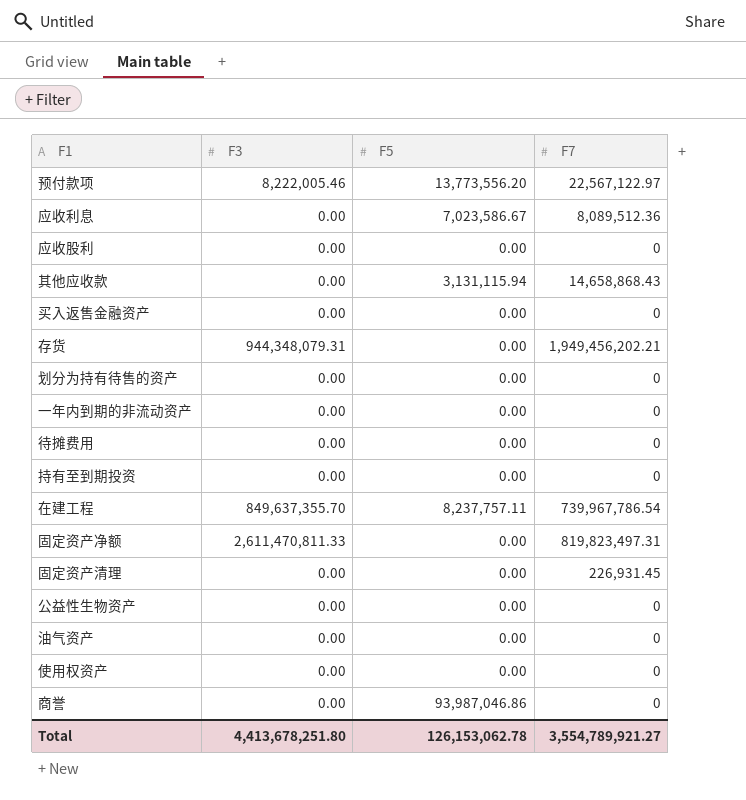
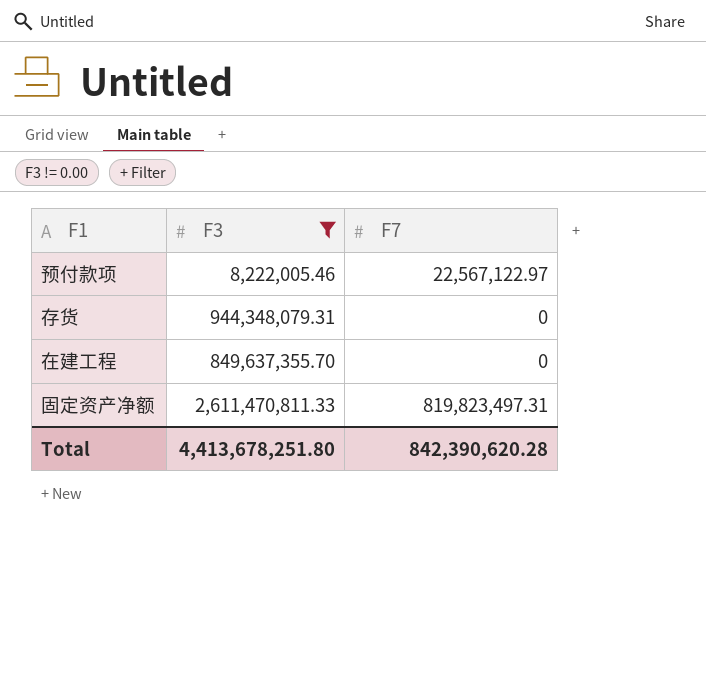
filter: none -> F3 != 0.00
column F5 | position: 3 -> none
存货 | F7: 1,949,456,202.21 -> 0
在建工程 | F7: 739,967,786.54 -> 0
Total | F7: 3,554,789,921.27 -> 842,390,620.28

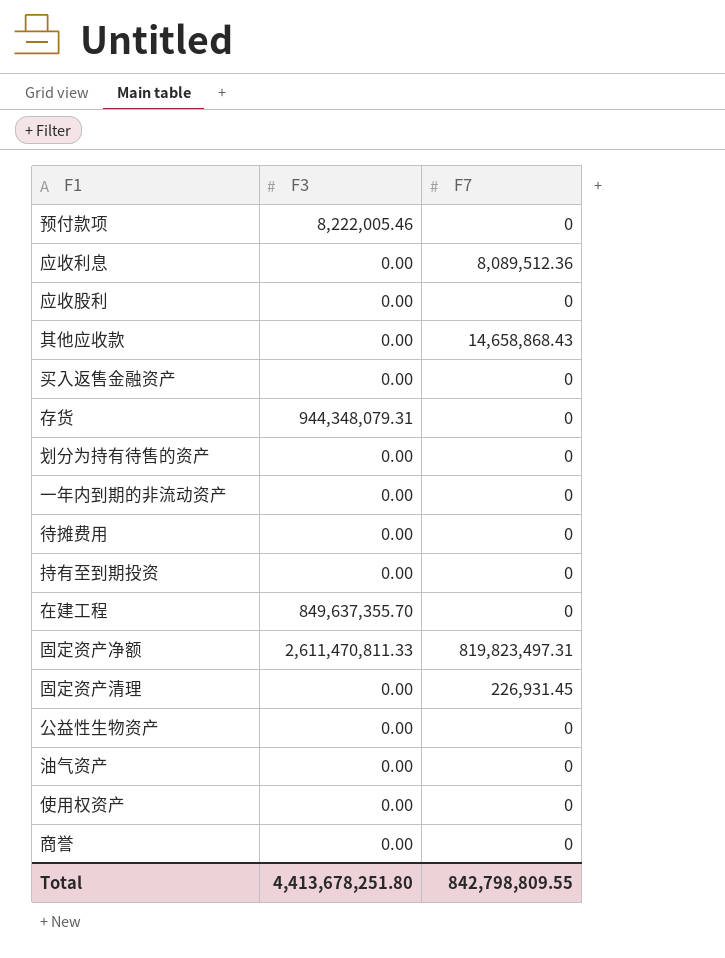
filter: F3 != 0.00 -> none
预付款项 | F7: 22,567,122.97 -> 0
Total | F7: 842,390,620.28 -> 842,798,809.55

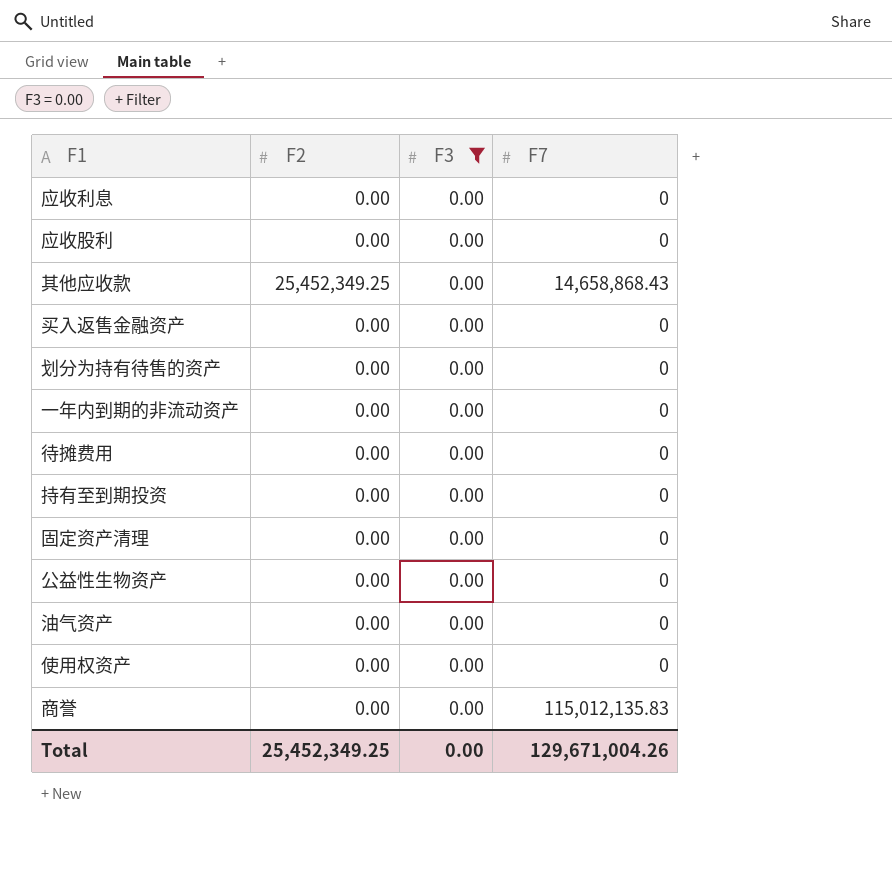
filter: none -> F3 = 0.00
column F2 | position: none -> 2
应收利息 | F7: 8,089,512.36 -> 0
固定资产清理 | F7: 226,931.45 -> 0
商誉 | F7: 0 -> 115,012,135.83
Total | F3: 4,413,678,251.80 -> 0.00
Total | F7: 842,798,809.55 -> 129,671,004.26

